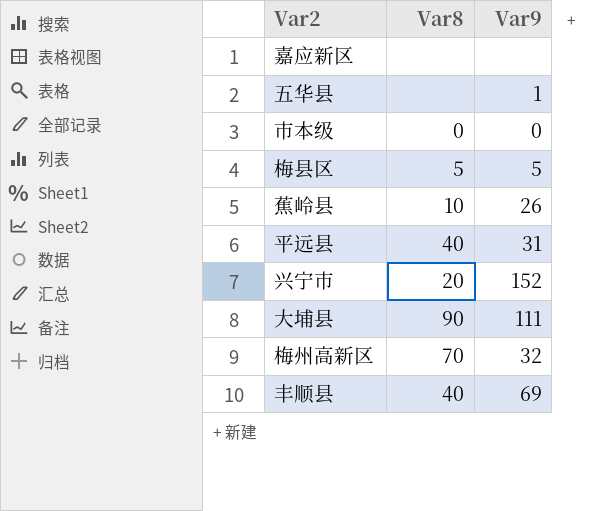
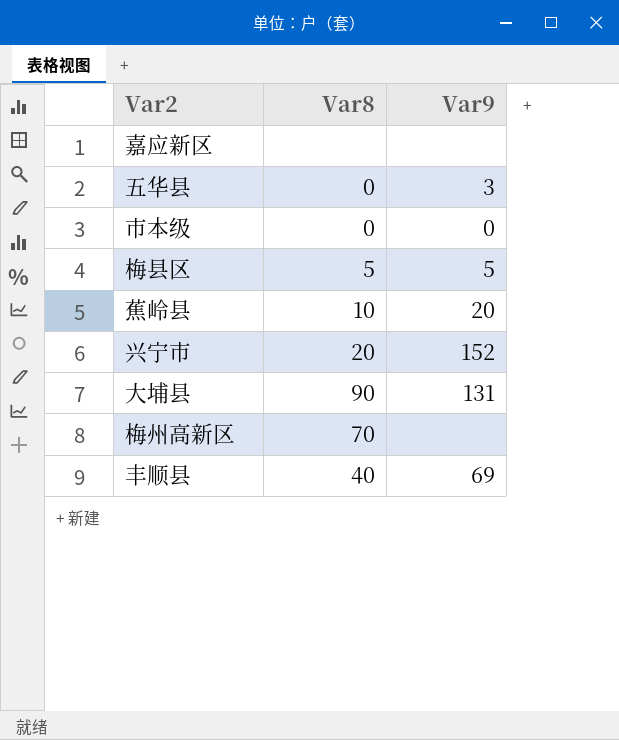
row 平远县: 40 | 31 -> none
五华县 | Var8: none -> 0
五华县 | Var9: 1 -> 3
蕉岭县 | Var9: 26 -> 20
大埔县 | Var9: 111 -> 131
梅州高新区 | Var9: 32 -> none

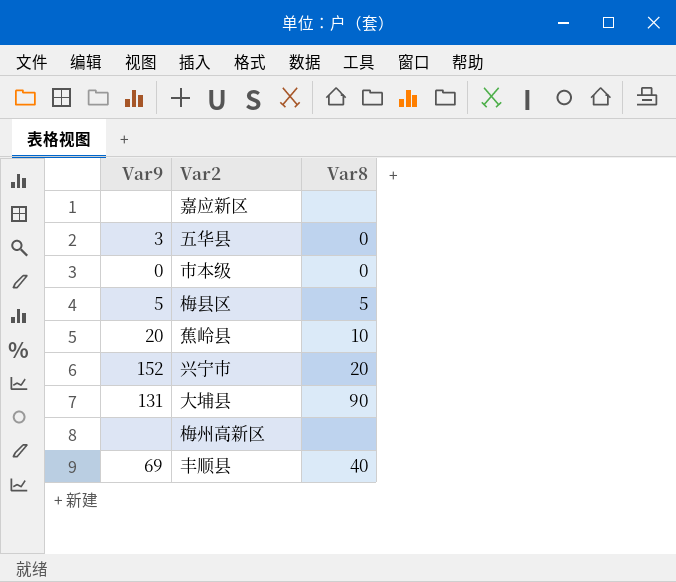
column Var9 | position: 3 -> 1
梅州高新区 | Var8: 70 -> none

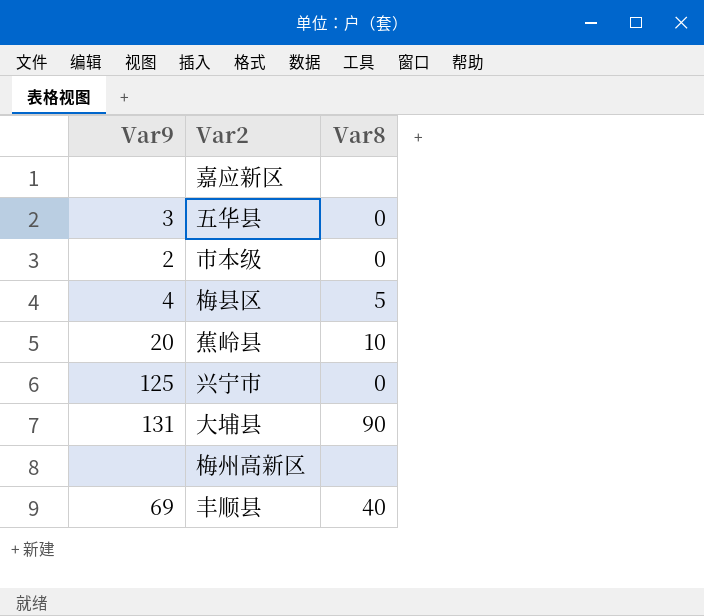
市本级 | Var9: 0 -> 2
梅县区 | Var9: 5 -> 4
兴宁市 | Var9: 152 -> 125
兴宁市 | Var8: 20 -> 0

